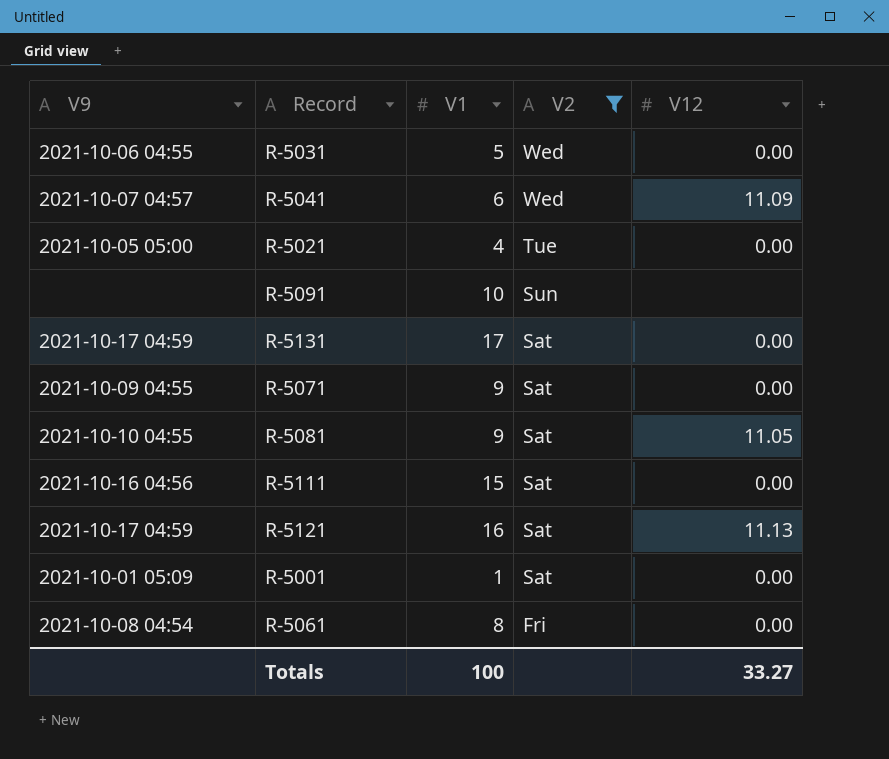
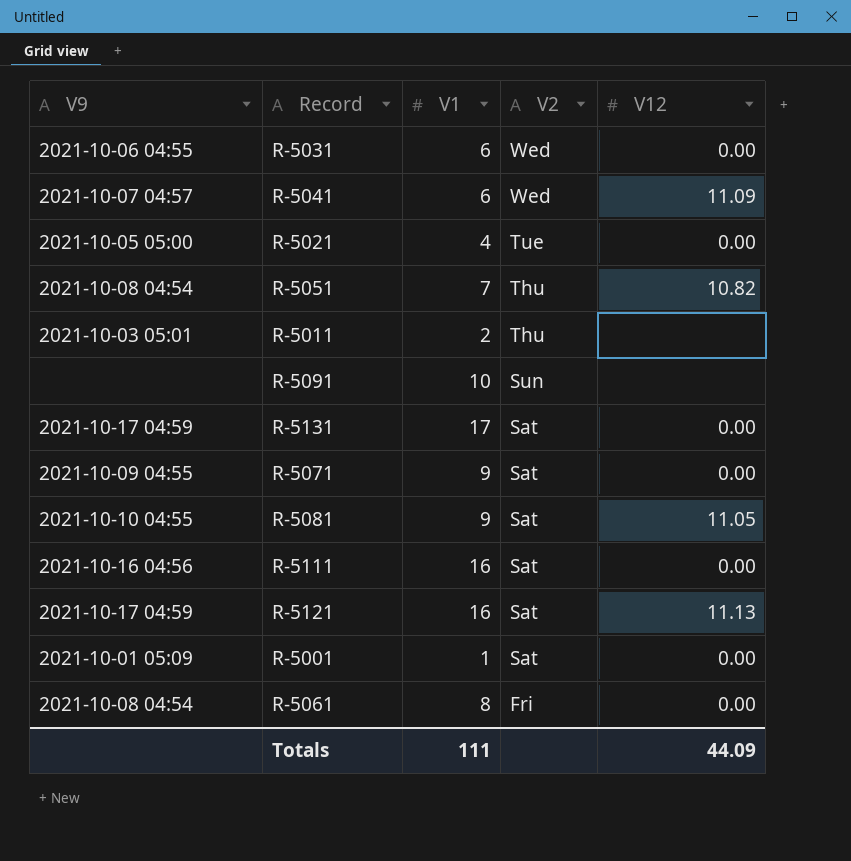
filter: V2 != Thu -> none
R-5031 | V1: 5 -> 6
R-5111 | V1: 15 -> 16
Totals | V1: 100 -> 111
Totals | V12: 33.27 -> 44.09

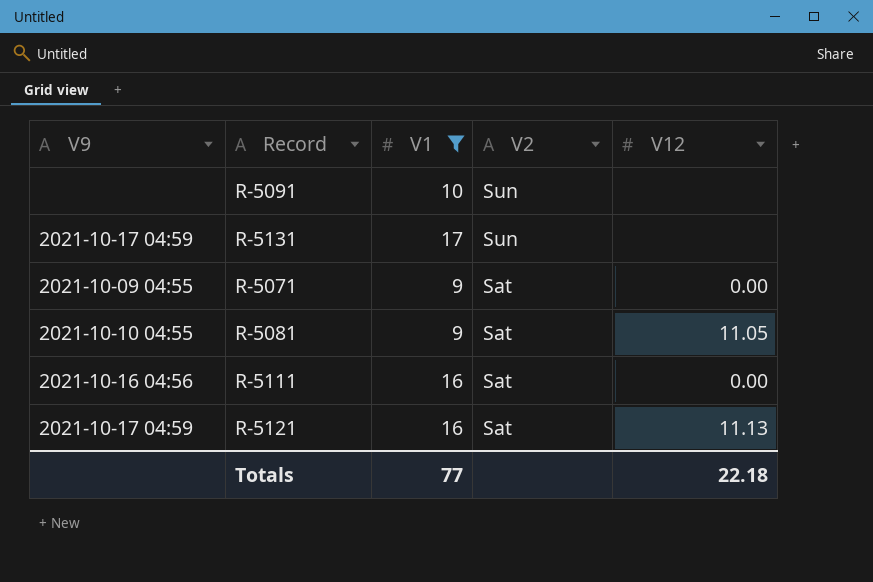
filter: none -> V1 >= 9
R-5131 | V2: Sat -> Sun
R-5131 | V12: 0.00 -> none
Totals | V1: 111 -> 77
Totals | V12: 44.09 -> 22.18

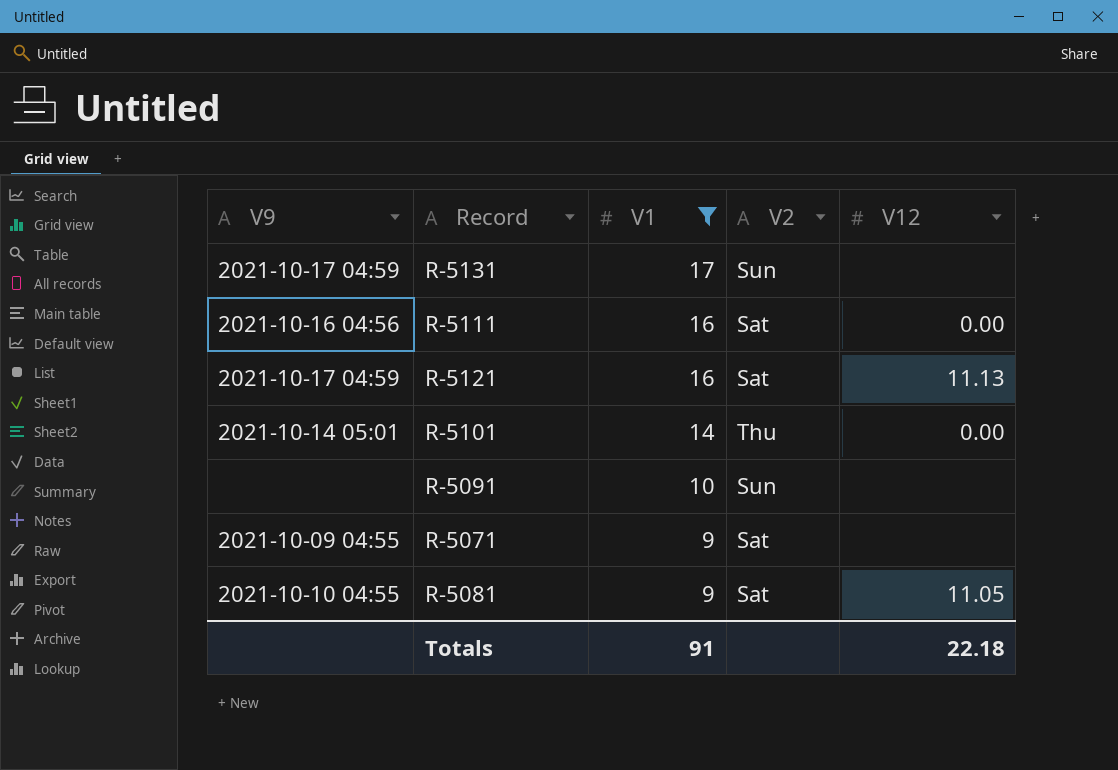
row order: V2 descending -> V1 descending
row R-5101: none -> 2021-10-14 05:01 | 14 | Thu | 0.00
R-5071 | V12: 0.00 -> none
Totals | V1: 77 -> 91

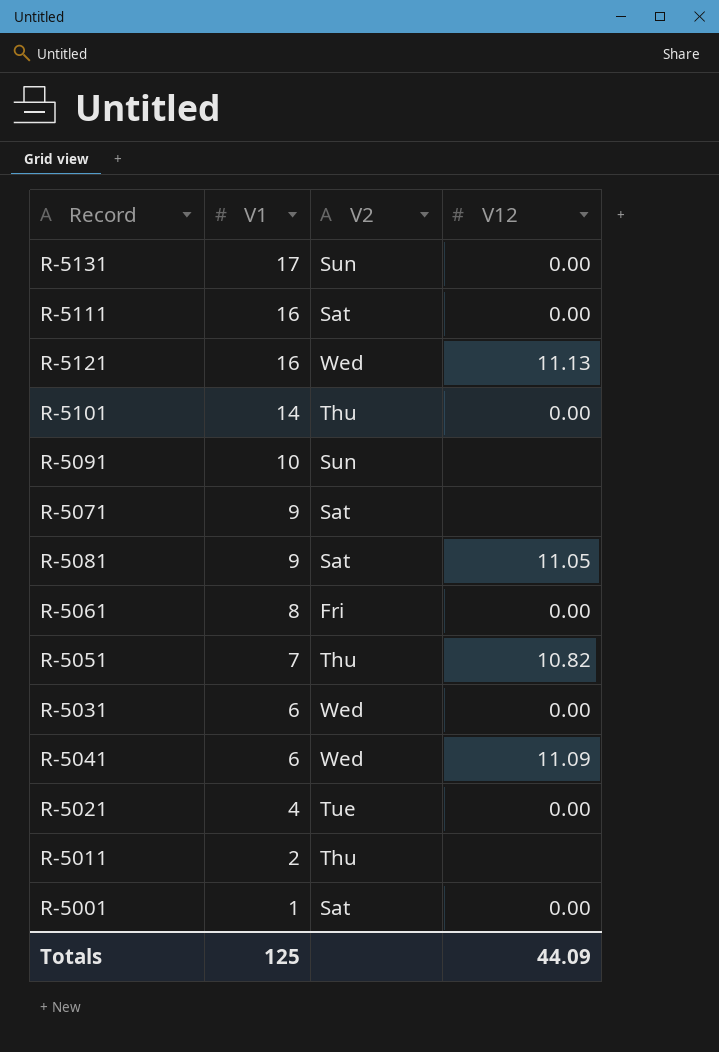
filter: V1 >= 9 -> none
column V9 | position: 1 -> none
R-5131 | V12: none -> 0.00
R-5121 | V2: Sat -> Wed
Totals | V1: 91 -> 125
Totals | V12: 22.18 -> 44.09

